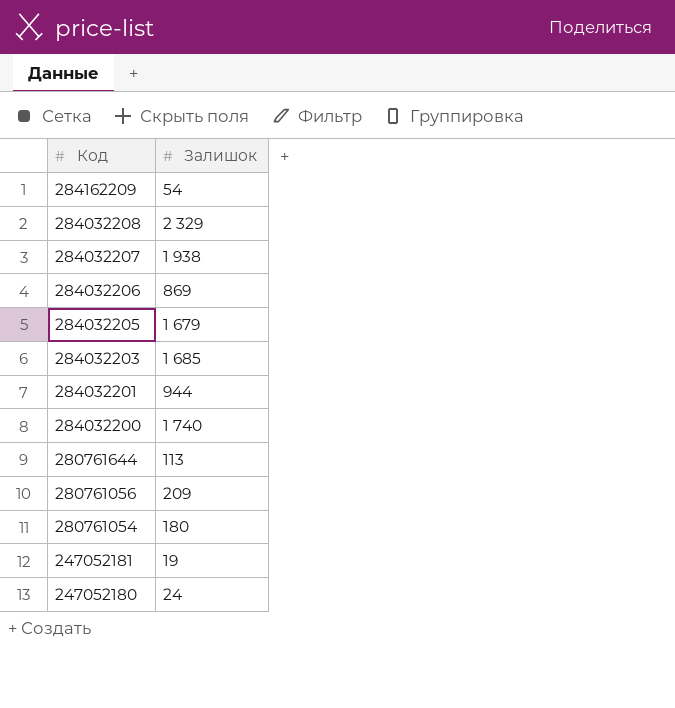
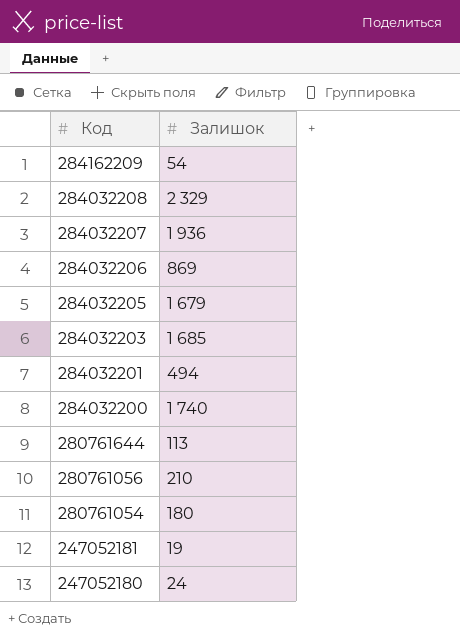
284032207 | Залишок: 1 938 -> 1 936
284032201 | Залишок: 944 -> 494
280761056 | Залишок: 209 -> 210

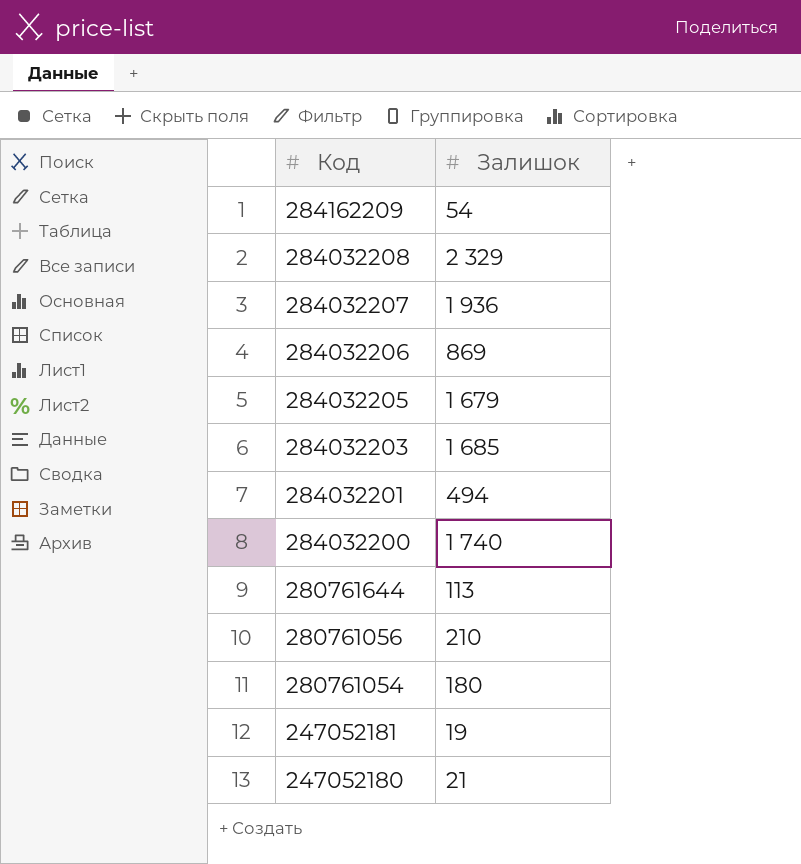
247052180 | Залишок: 24 -> 21

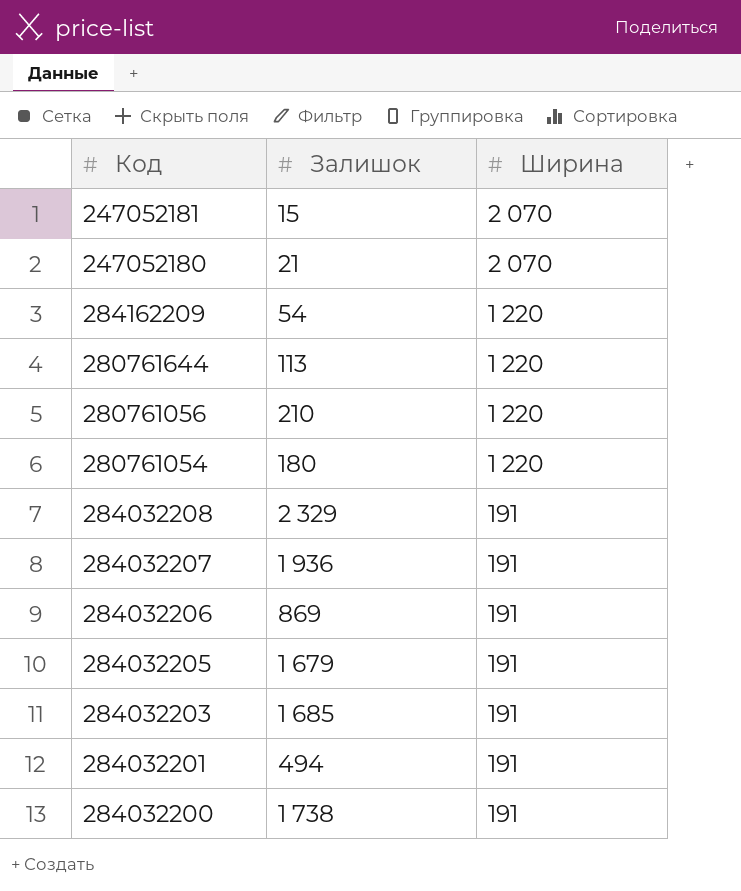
row order: Код descending -> Ширина descending
column Ширина | position: none -> 3
247052181 | Залишок: 19 -> 15
284032200 | Залишок: 1 740 -> 1 738

